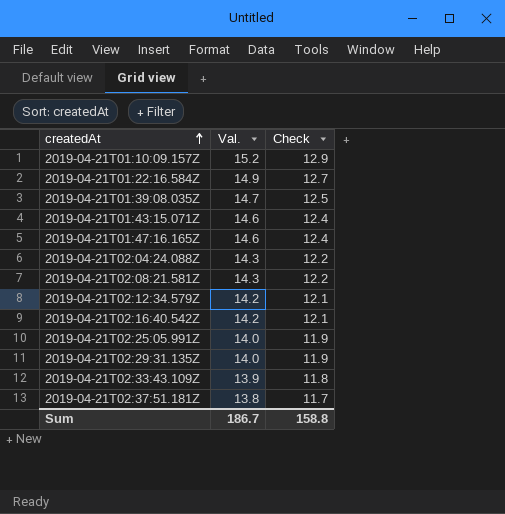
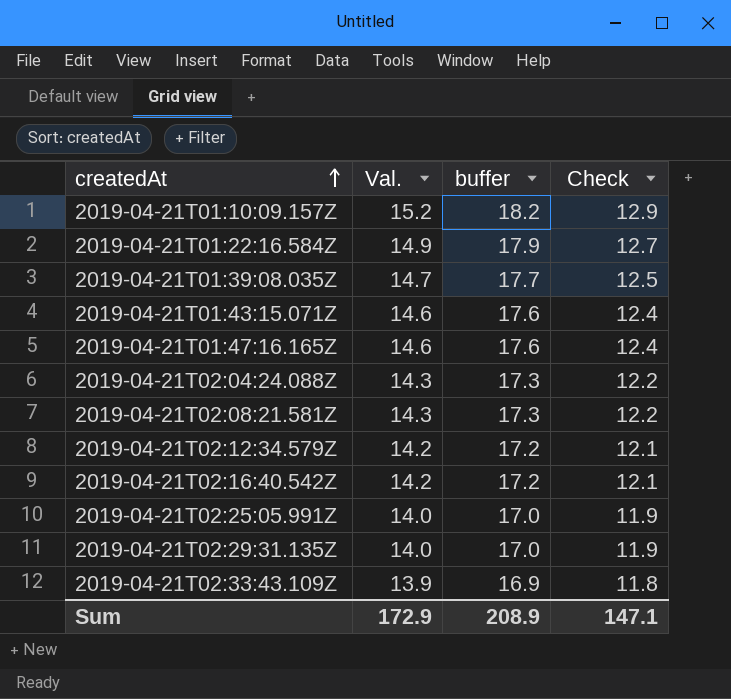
column buffer | formula: none -> [Val.] + 3
row 2019-04-21T02:37:51.181Z: 13.8 | 11.7 -> none
Sum | Val.: 186.7 -> 172.9
Sum | Check: 158.8 -> 147.1

